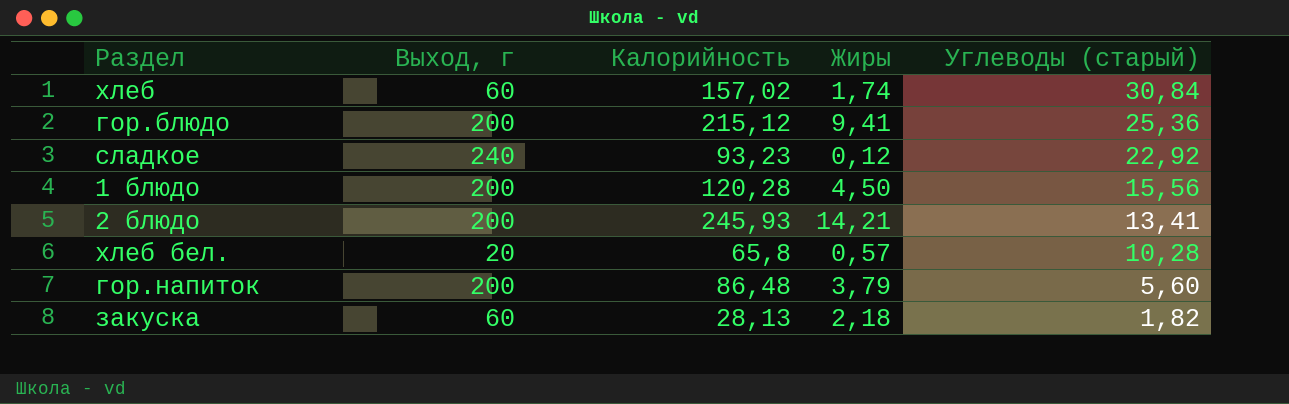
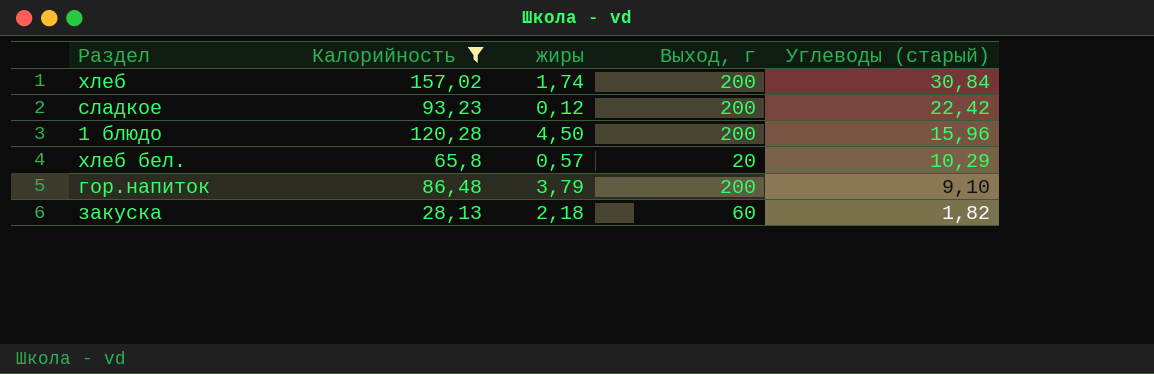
filter: none -> Калорийность <= 157,02
column name: Жиры -> жиры
column Выход, г | position: 2 -> 4
хлеб | Выход, г: 60 -> 200
сладкое | Выход, г: 240 -> 200
сладкое | Углеводы (старый): 22,92 -> 22,42
1 блюдо | Углеводы (старый): 15,56 -> 15,96
хлеб бел. | Углеводы (старый): 10,28 -> 10,29
гор.напиток | Углеводы (старый): 5,60 -> 9,10

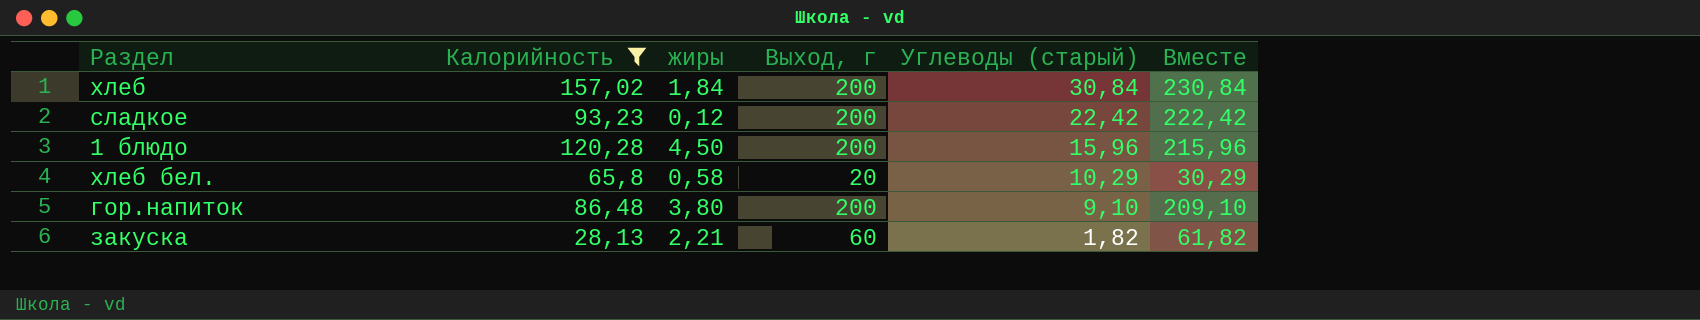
column Вместе | formula: none -> [Выход, г] + [Углеводы (старый)]
хлеб | жиры: 1,74 -> 1,84
хлеб бел. | жиры: 0,57 -> 0,58
гор.напиток | жиры: 3,79 -> 3,80
закуска | жиры: 2,18 -> 2,21

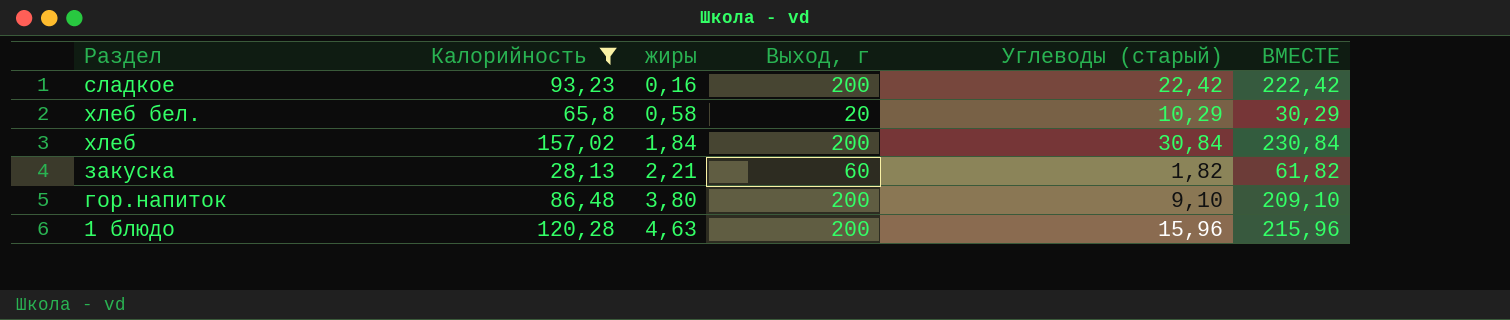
row order: Углеводы (старый) descending -> жиры ascending
column name: Вместе -> ВМЕСТЕ
сладкое | жиры: 0,12 -> 0,16
1 блюдо | жиры: 4,50 -> 4,63

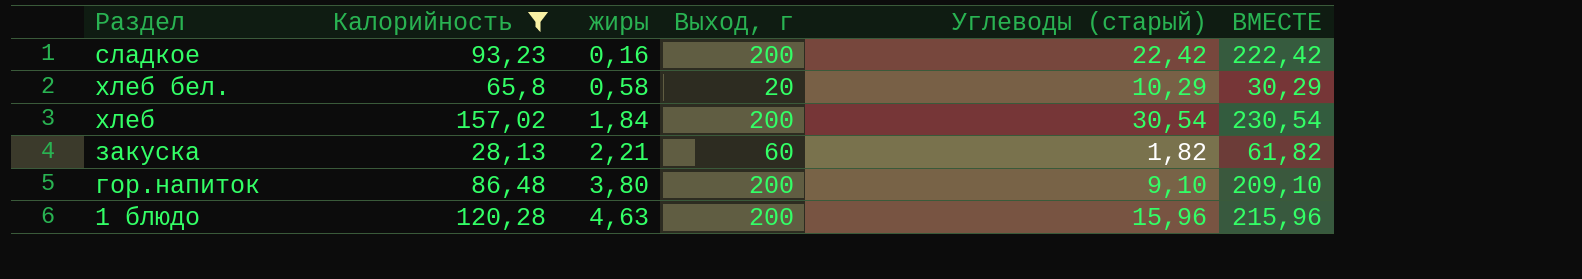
хлеб | Углеводы (старый): 30,84 -> 30,54
хлеб | ВМЕСТЕ: 230,84 -> 230,54

